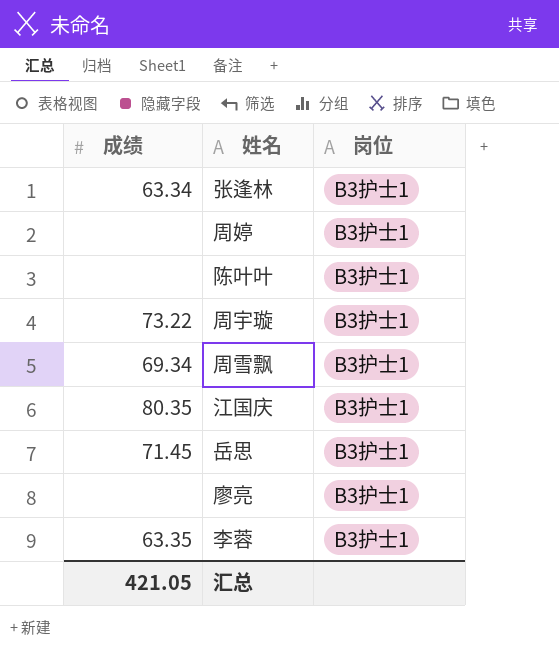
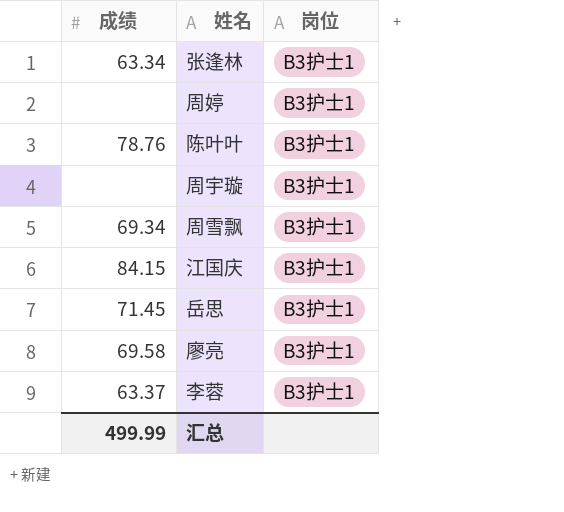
陈叶叶 | 成绩: none -> 78.76
周宇璇 | 成绩: 73.22 -> none
江国庆 | 成绩: 80.35 -> 84.15
廖亮 | 成绩: none -> 69.58
李蓉 | 成绩: 63.35 -> 63.37
汇总 | 成绩: 421.05 -> 499.99

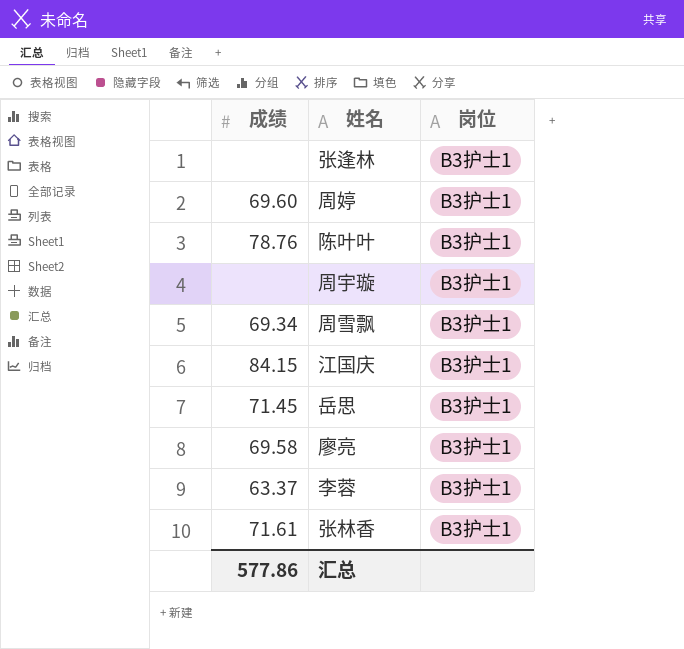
张逢林 | 成绩: 63.34 -> none
周婷 | 成绩: none -> 69.60
row 张林香: none -> 71.61 | B3护士1
汇总 | 成绩: 499.99 -> 577.86

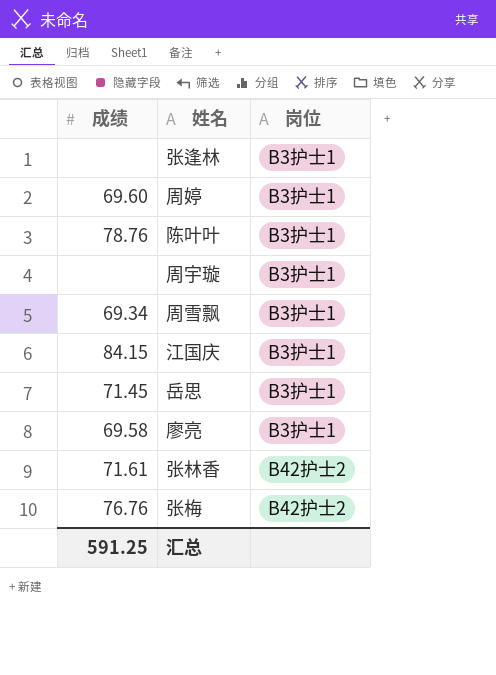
row 李蓉: 63.37 | B3护士1 -> none
张林香 | 岗位: B3护士1 -> B42护士2
row 张梅: none -> 76.76 | B42护士2
汇总 | 成绩: 577.86 -> 591.25

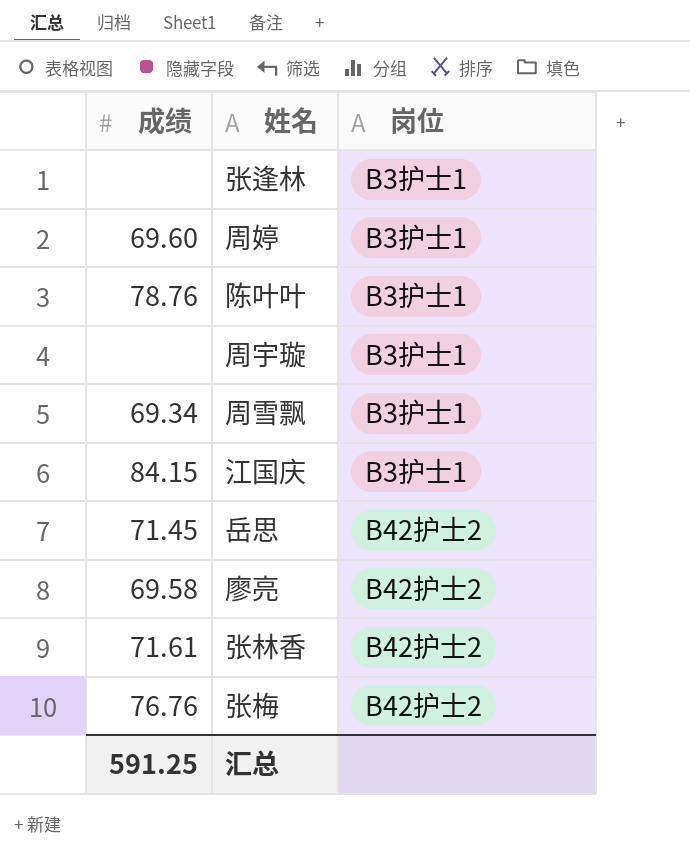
岳思 | 岗位: B3护士1 -> B42护士2
廖亮 | 岗位: B3护士1 -> B42护士2

